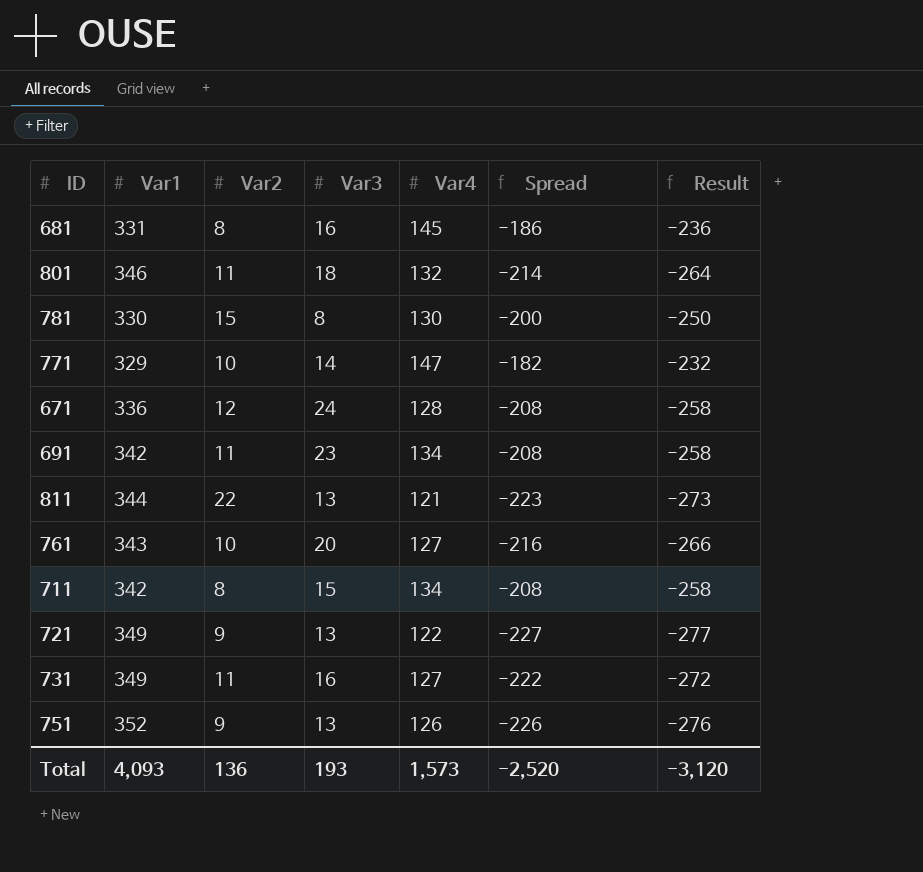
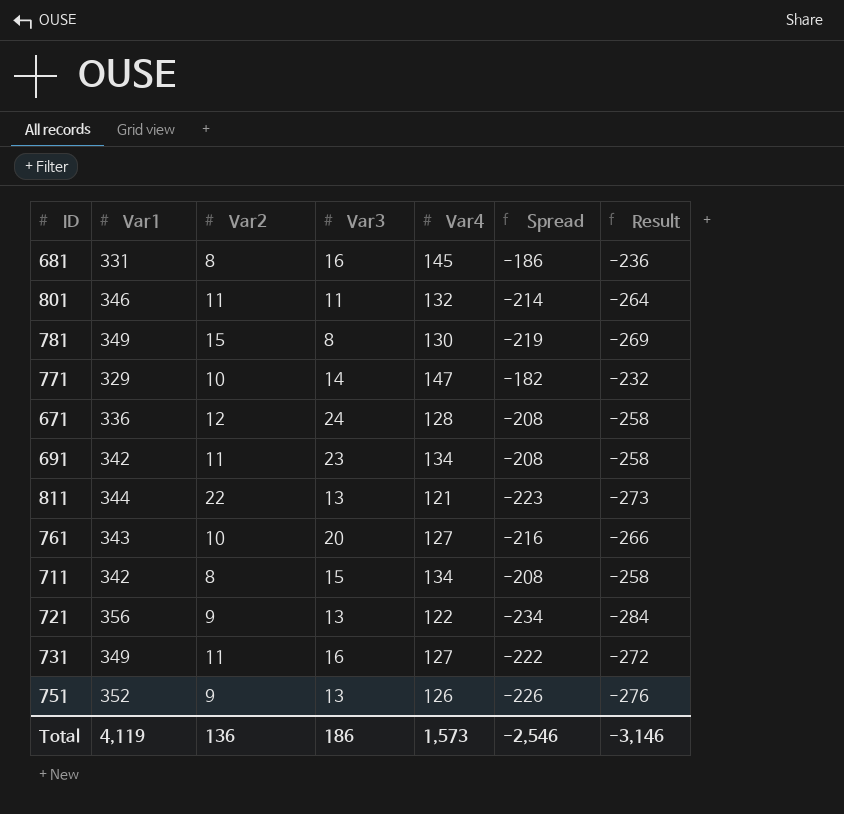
801 | Var3: 18 -> 11
781 | Var1: 330 -> 349
781 | Spread: -200 -> -219
781 | Result: -250 -> -269
721 | Var1: 349 -> 356
721 | Spread: -227 -> -234
721 | Result: -277 -> -284
Total | Var1: 4,093 -> 4,119
Total | Var3: 193 -> 186
Total | Spread: -2,520 -> -2,546
Total | Result: -3,120 -> -3,146

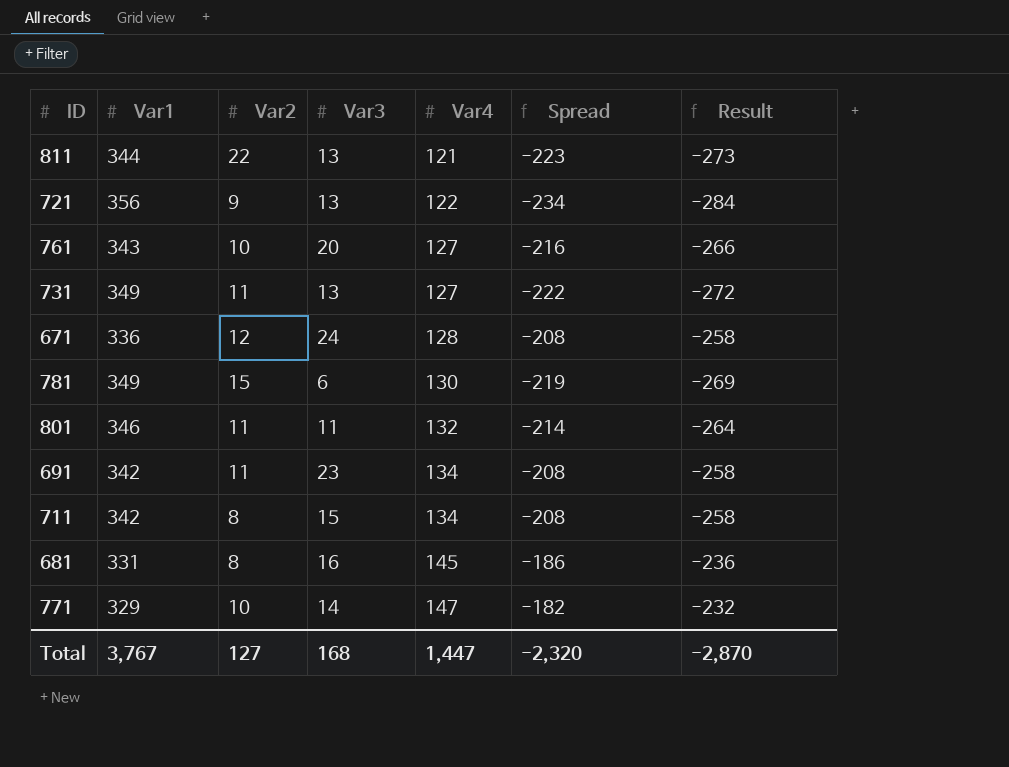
row order: none -> Var4 ascending
row 751: 352 | 9 | 13 | 126 | -226 | -276 -> none
731 | Var3: 16 -> 13
781 | Var3: 8 -> 6
Total | Var1: 4,119 -> 3,767
Total | Var2: 136 -> 127
Total | Var3: 186 -> 168
Total | Var4: 1,573 -> 1,447
Total | Spread: -2,546 -> -2,320
Total | Result: -3,146 -> -2,870

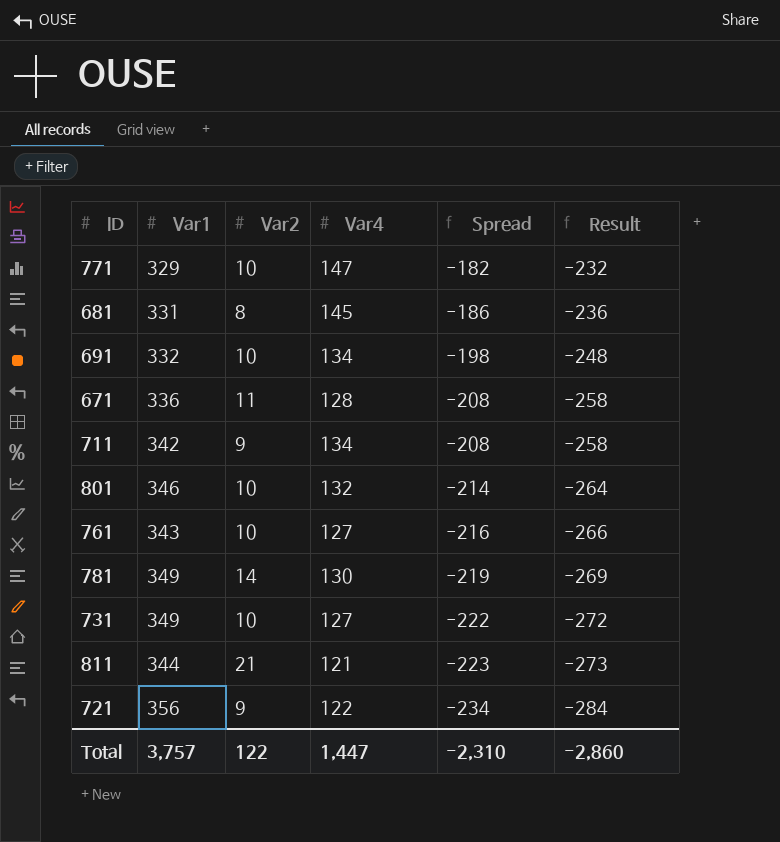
row order: Var4 ascending -> Spread descending
column Var3 | position: 4 -> none
691 | Var1: 342 -> 332
691 | Var2: 11 -> 10
691 | Spread: -208 -> -198
691 | Result: -258 -> -248
671 | Var2: 12 -> 11
711 | Var2: 8 -> 9
801 | Var2: 11 -> 10
781 | Var2: 15 -> 14
731 | Var2: 11 -> 10
811 | Var2: 22 -> 21
Total | Var1: 3,767 -> 3,757
Total | Var2: 127 -> 122
Total | Spread: -2,320 -> -2,310
Total | Result: -2,870 -> -2,860

